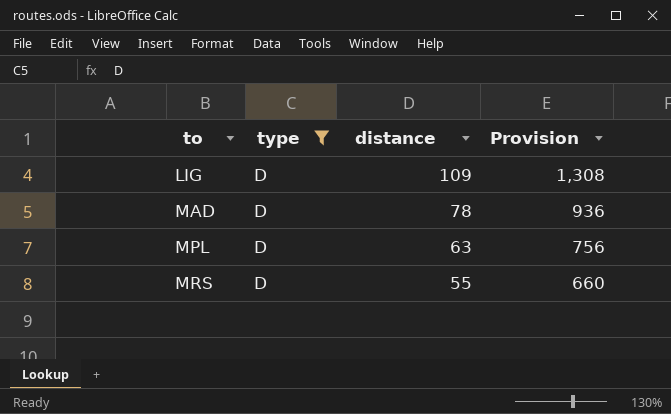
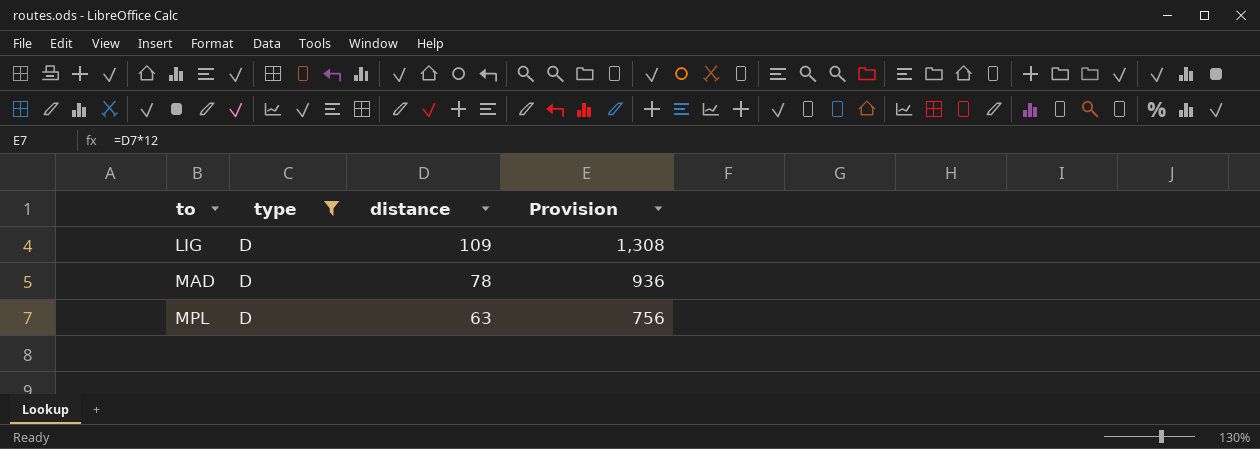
row MRS: D | 55 | 660 -> none

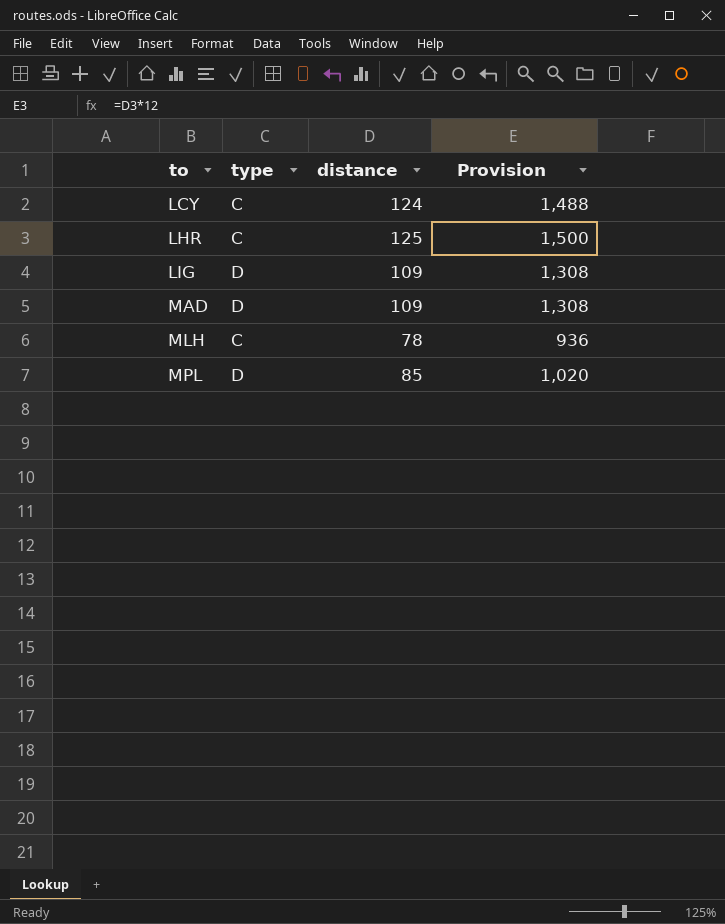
filter: type = D -> none
MAD | distance: 78 -> 109
MAD | Provision: 936 -> 1,308
MPL | distance: 63 -> 85
MPL | Provision: 756 -> 1,020

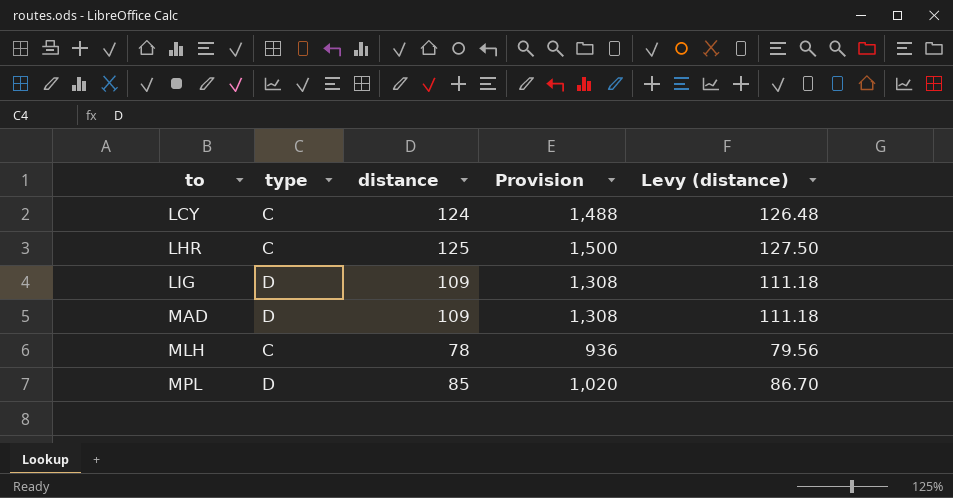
column Levy (distance) | formula: none -> [distance] * 1.02

